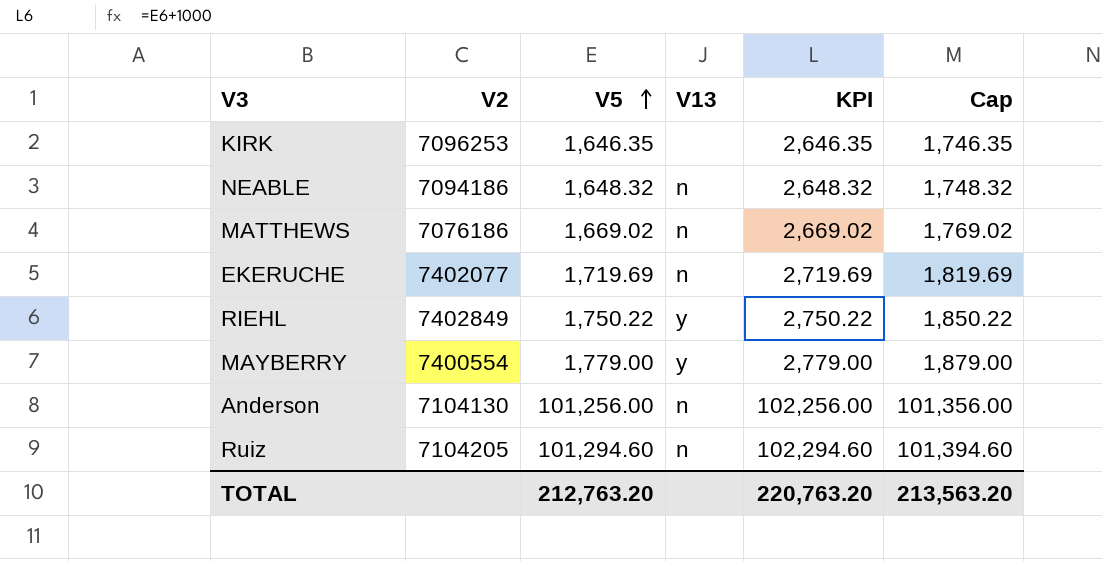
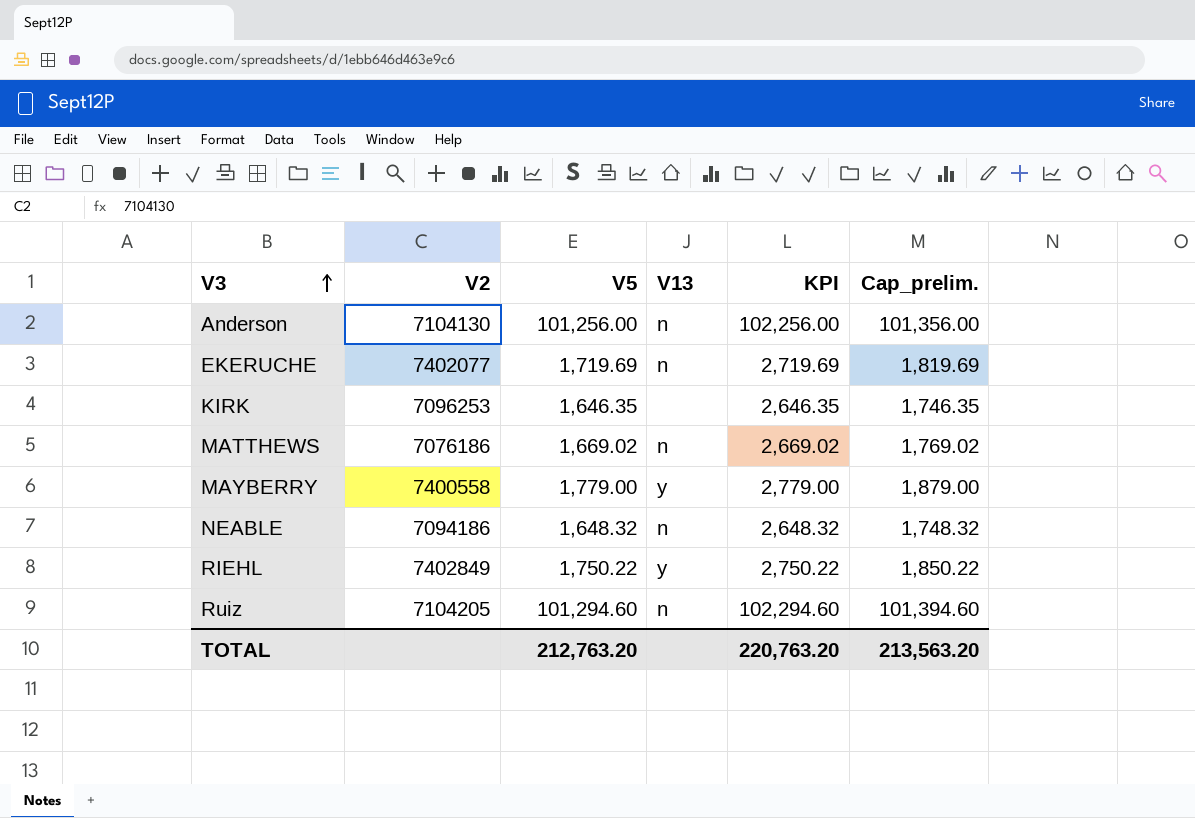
row order: V5 ascending -> V3 ascending
column name: Cap -> Cap_prelim.
MAYBERRY | V2: 7400554 -> 7400558

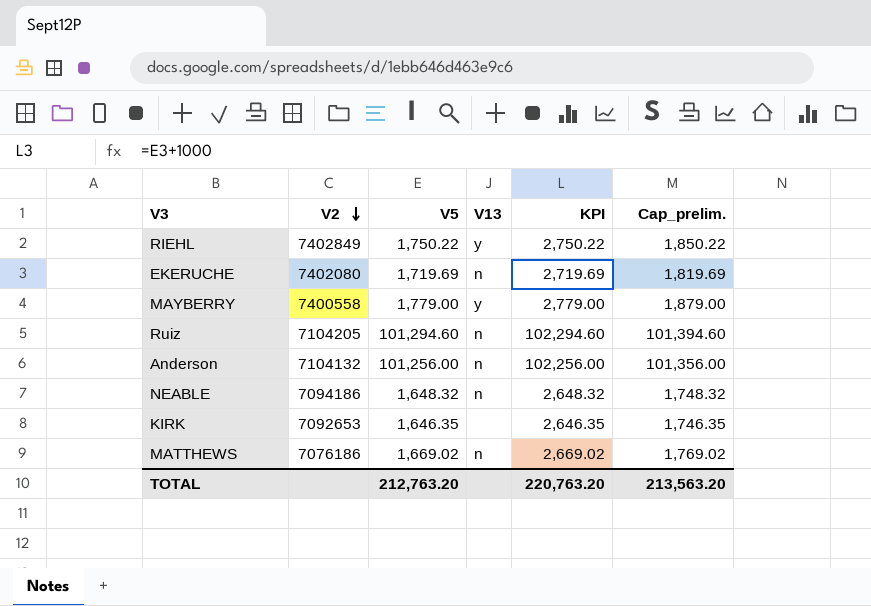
row order: V3 ascending -> V2 descending
EKERUCHE | V2: 7402077 -> 7402080
Anderson | V2: 7104130 -> 7104132
KIRK | V2: 7096253 -> 7092653

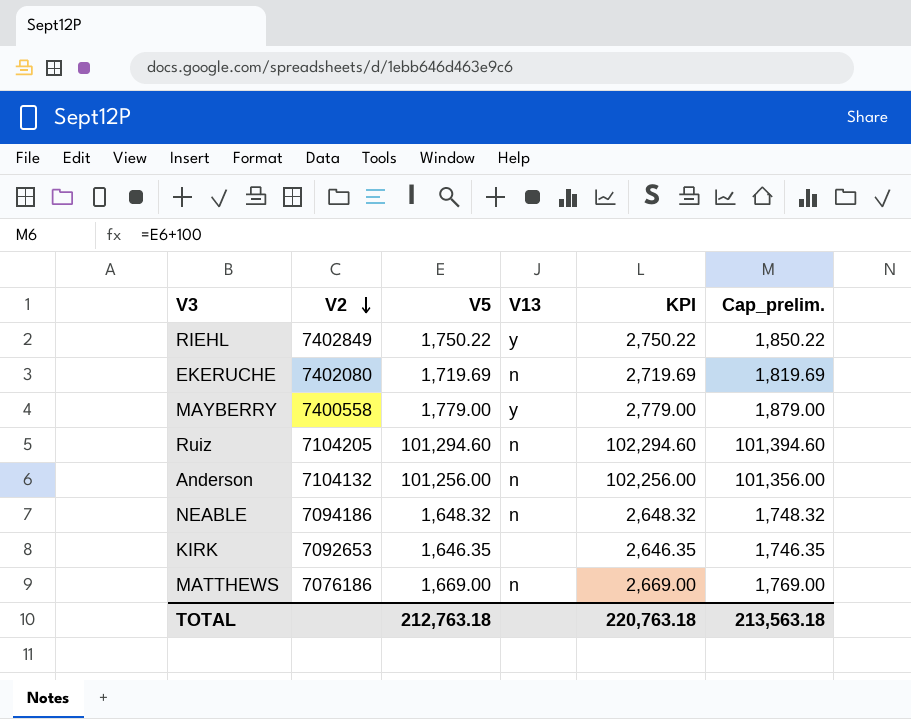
MATTHEWS | V5: 1,669.02 -> 1,669.00
MATTHEWS | KPI: 2,669.02 -> 2,669.00
MATTHEWS | Cap_prelim.: 1,769.02 -> 1,769.00
TOTAL | V5: 212,763.20 -> 212,763.18
TOTAL | KPI: 220,763.20 -> 220,763.18
TOTAL | Cap_prelim.: 213,563.20 -> 213,563.18

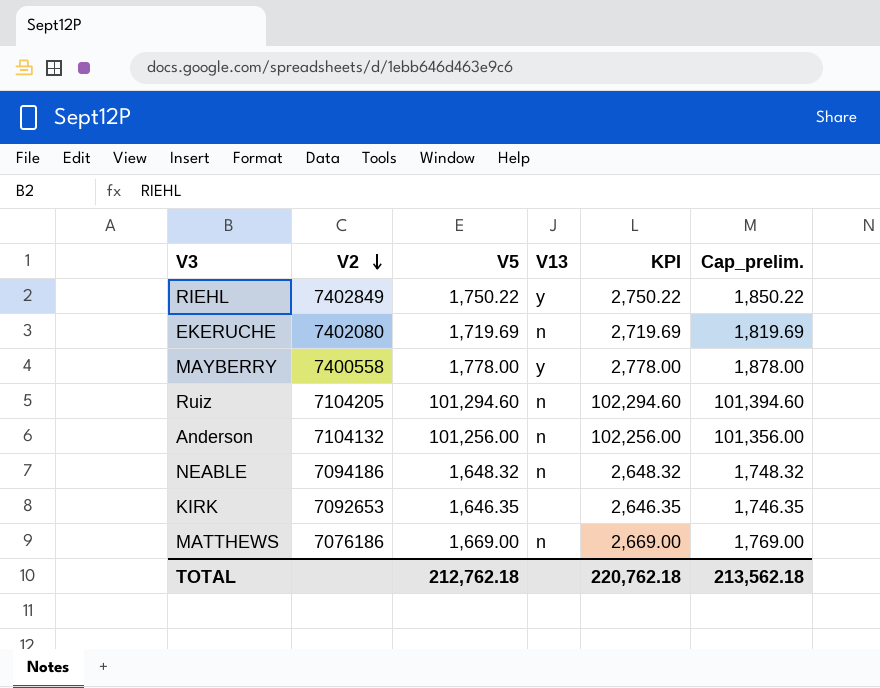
MAYBERRY | V5: 1,779.00 -> 1,778.00
MAYBERRY | KPI: 2,779.00 -> 2,778.00
MAYBERRY | Cap_prelim.: 1,879.00 -> 1,878.00
TOTAL | V5: 212,763.18 -> 212,762.18
TOTAL | KPI: 220,763.18 -> 220,762.18
TOTAL | Cap_prelim.: 213,563.18 -> 213,562.18

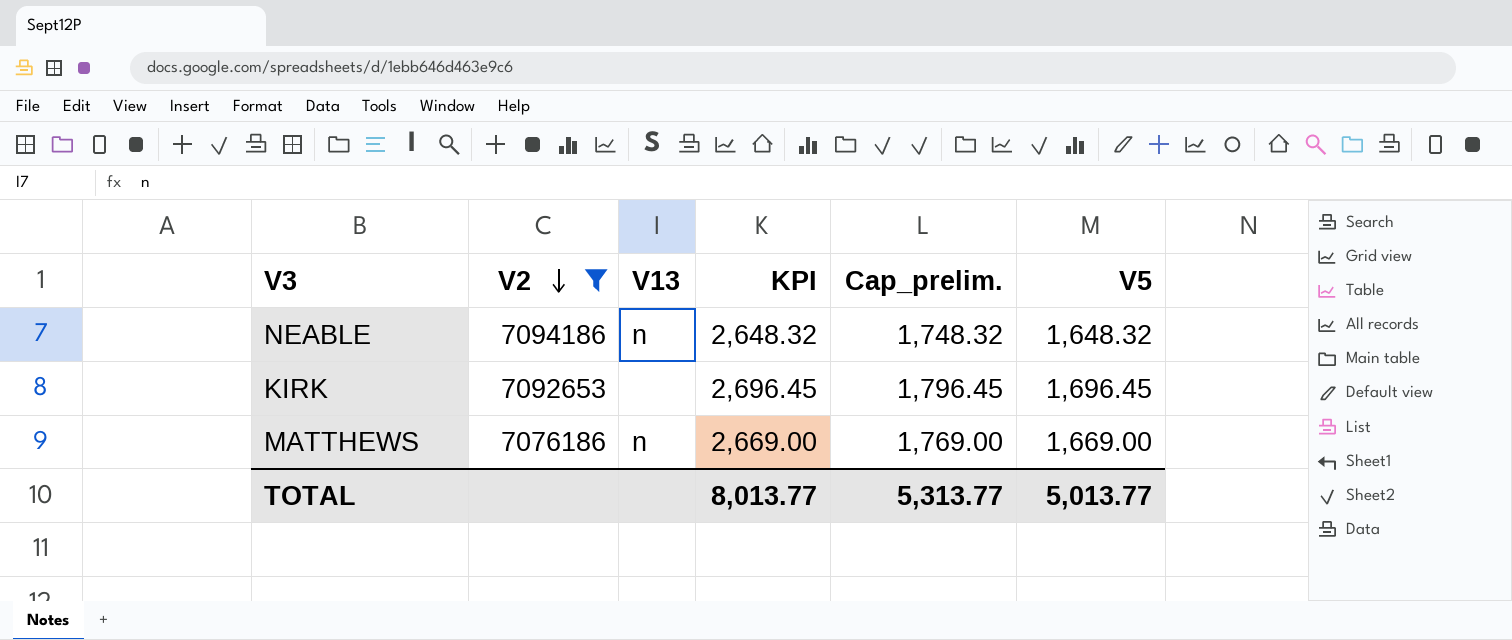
filter: none -> V2 <= 7094186
column V5 | position: 3 -> 6
KIRK | KPI: 2,646.35 -> 2,696.45
KIRK | Cap_prelim.: 1,746.35 -> 1,796.45
KIRK | V5: 1,646.35 -> 1,696.45
TOTAL | KPI: 220,762.18 -> 8,013.77
TOTAL | Cap_prelim.: 213,562.18 -> 5,313.77
TOTAL | V5: 212,762.18 -> 5,013.77

